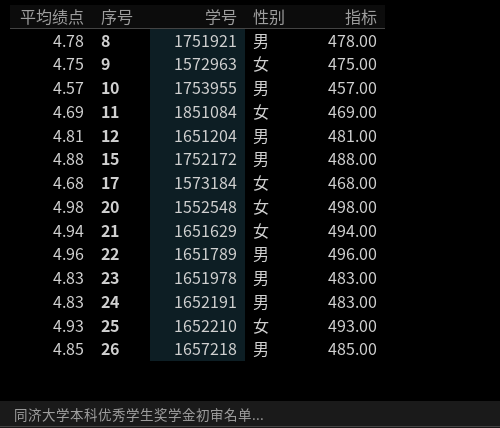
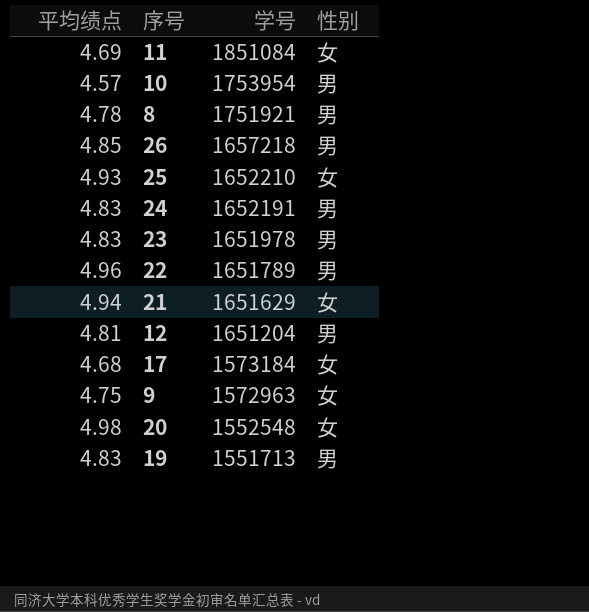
row order: 序号 ascending -> 学号 descending
column 指标 | formula: [平均绩点] * 100 -> none
row 15: 4.88 | 1752172 | 男 | 488.00 -> none
10 | 学号: 1753955 -> 1753954
row 19: none -> 4.83 | 1551713 | 男

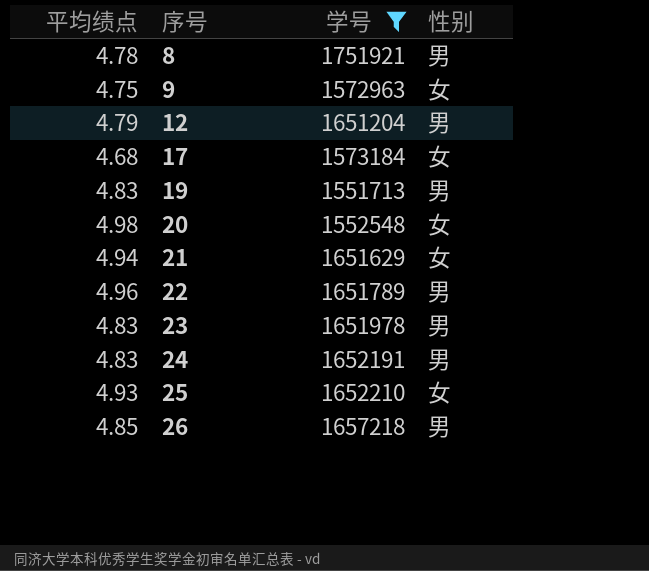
filter: none -> 学号 <= 1751921
row order: 学号 descending -> 序号 ascending
12 | 平均绩点: 4.81 -> 4.79

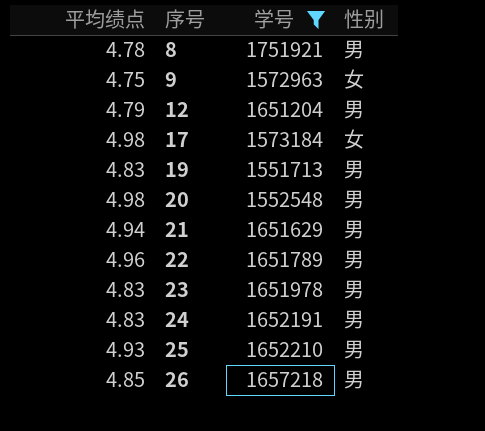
17 | 平均绩点: 4.68 -> 4.98
20 | 性别: 女 -> 男
21 | 性别: 女 -> 男
25 | 性别: 女 -> 男

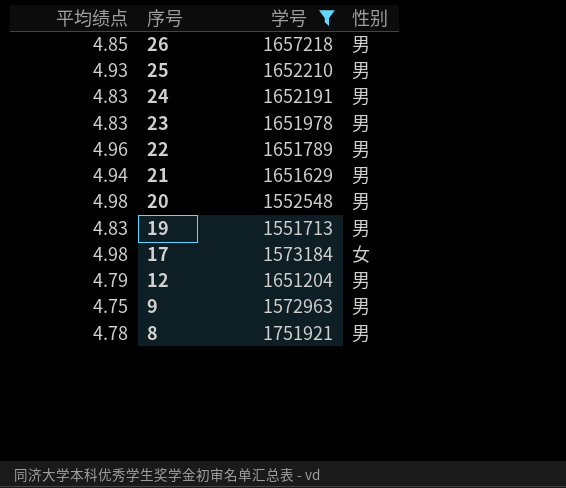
row order: 序号 ascending -> 序号 descending
9 | 性别: 女 -> 男

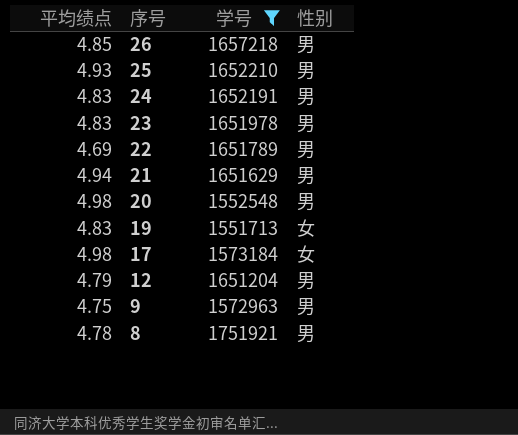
22 | 平均绩点: 4.96 -> 4.69
19 | 性别: 男 -> 女

